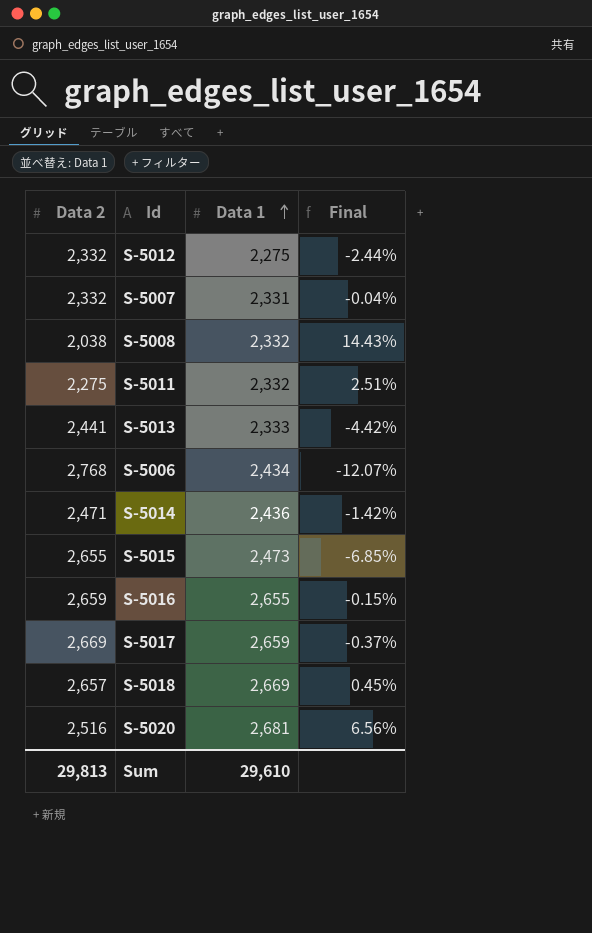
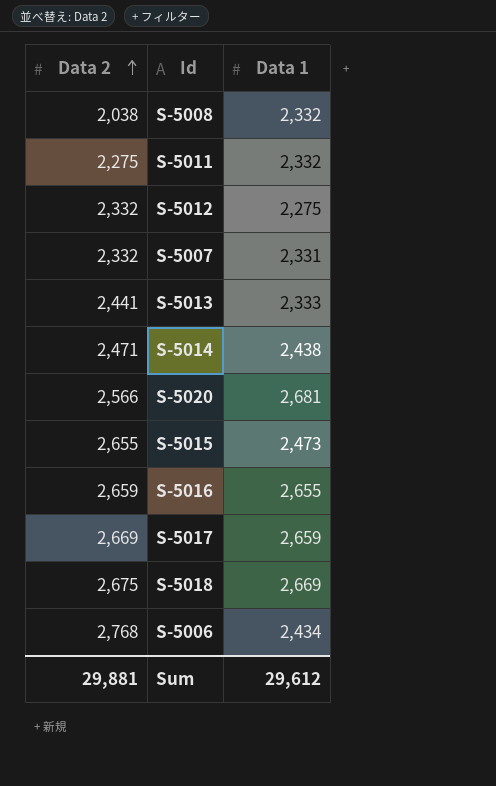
row order: Data 1 ascending -> Data 2 ascending
column Final | formula: ([Data 1] - [Data 2]) / [Data 2] -> none
S-5014 | Data 1: 2,436 -> 2,438
S-5020 | Data 2: 2,516 -> 2,566
S-5018 | Data 2: 2,657 -> 2,675
Sum | Data 2: 29,813 -> 29,881
Sum | Data 1: 29,610 -> 29,612

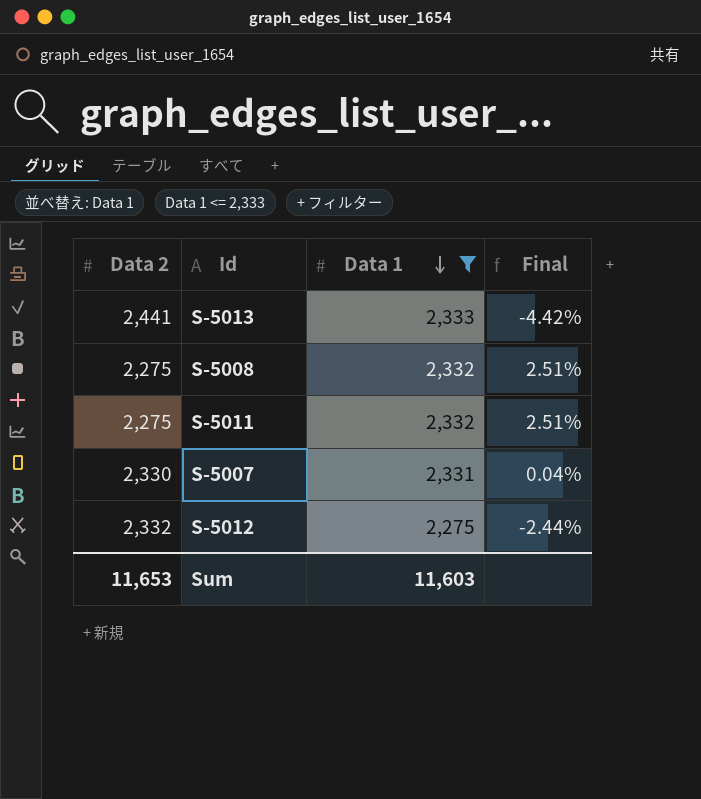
filter: none -> Data 1 <= 2,333
row order: Data 2 ascending -> Data 1 descending
column Final | formula: none -> ([Data 1] - [Data 2]) / [Data 2]
S-5008 | Data 2: 2,038 -> 2,275
S-5007 | Data 2: 2,332 -> 2,330
Sum | Data 2: 29,881 -> 11,653
Sum | Data 1: 29,612 -> 11,603

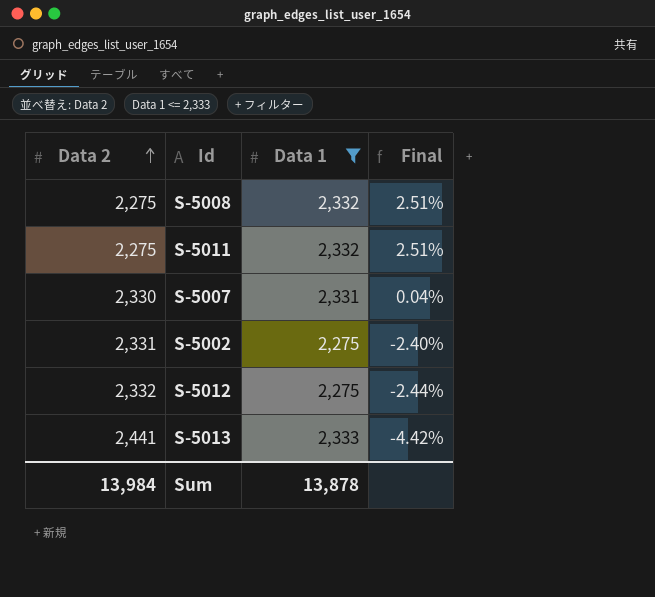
row order: Data 1 descending -> Data 2 ascending
row S-5002: none -> 2,331 | 2,275 | -2.40%
Sum | Data 2: 11,653 -> 13,984
Sum | Data 1: 11,603 -> 13,878

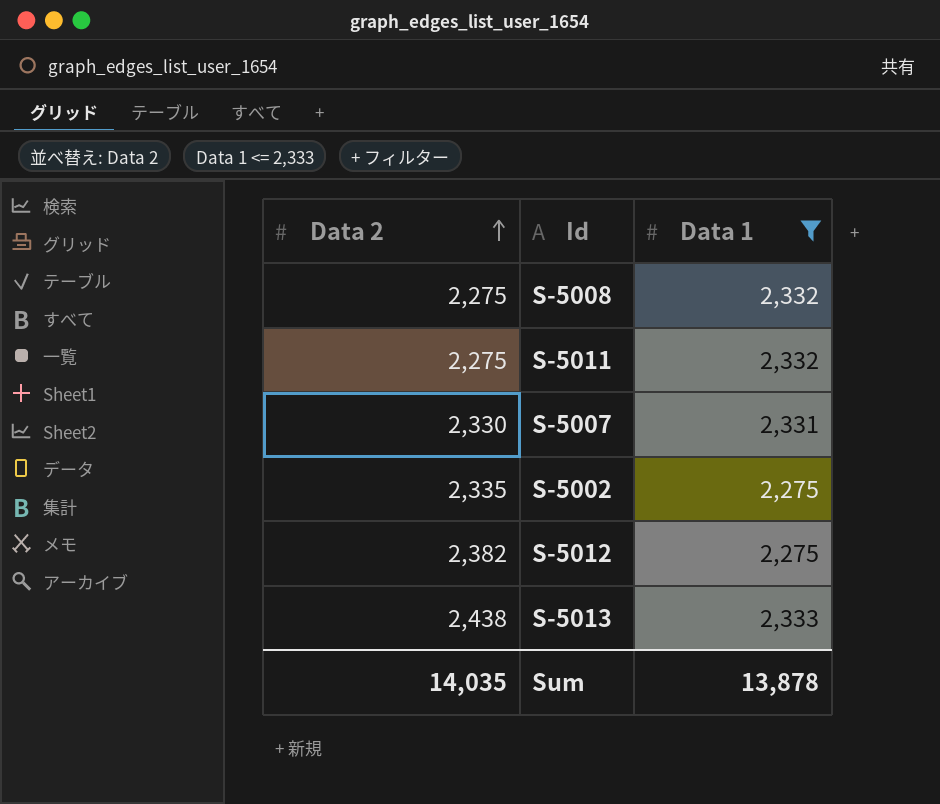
column Final | formula: ([Data 1] - [Data 2]) / [Data 2] -> none
S-5002 | Data 2: 2,331 -> 2,335
S-5012 | Data 2: 2,332 -> 2,382
S-5013 | Data 2: 2,441 -> 2,438
Sum | Data 2: 13,984 -> 14,035

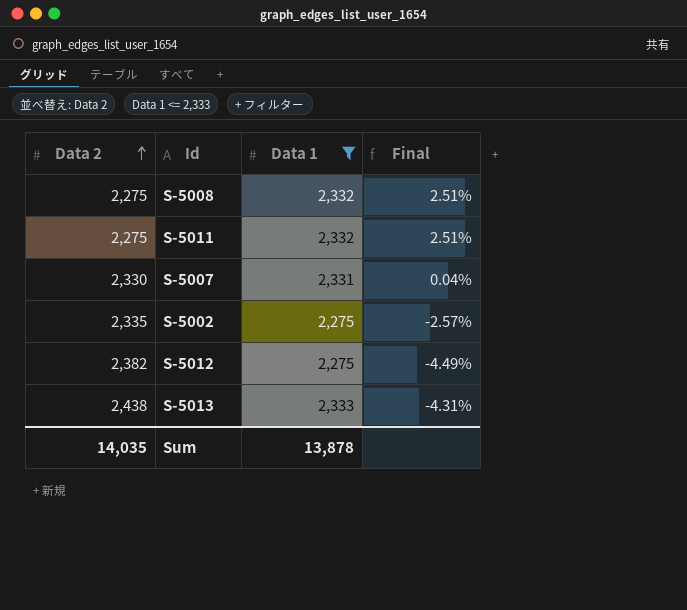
column Final | formula: none -> ([Data 1] - [Data 2]) / [Data 2]

